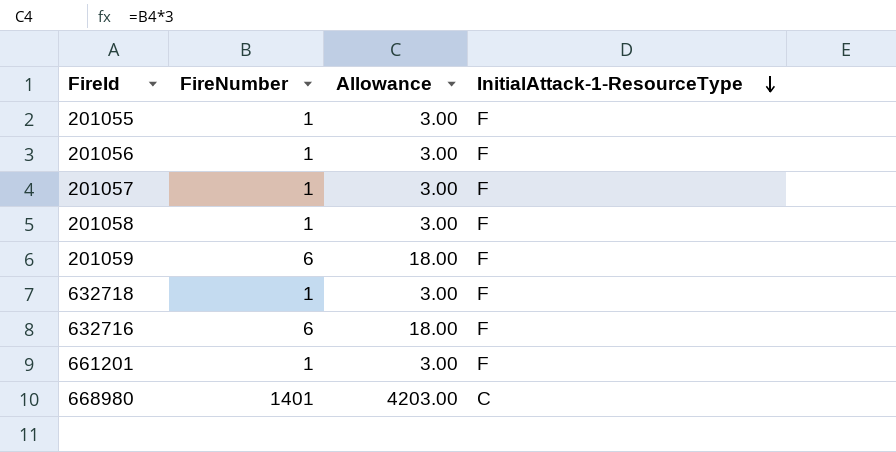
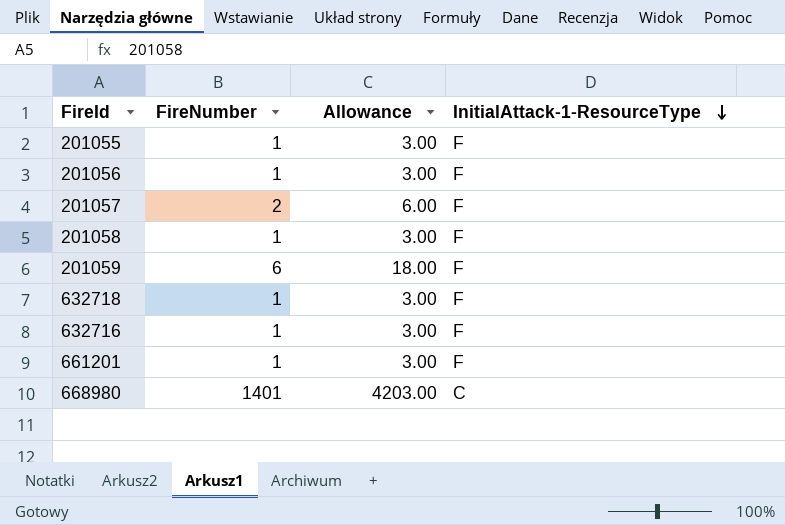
201057 | FireNumber: 1 -> 2
201057 | Allowance: 3.00 -> 6.00
632716 | FireNumber: 6 -> 1
632716 | Allowance: 18.00 -> 3.00

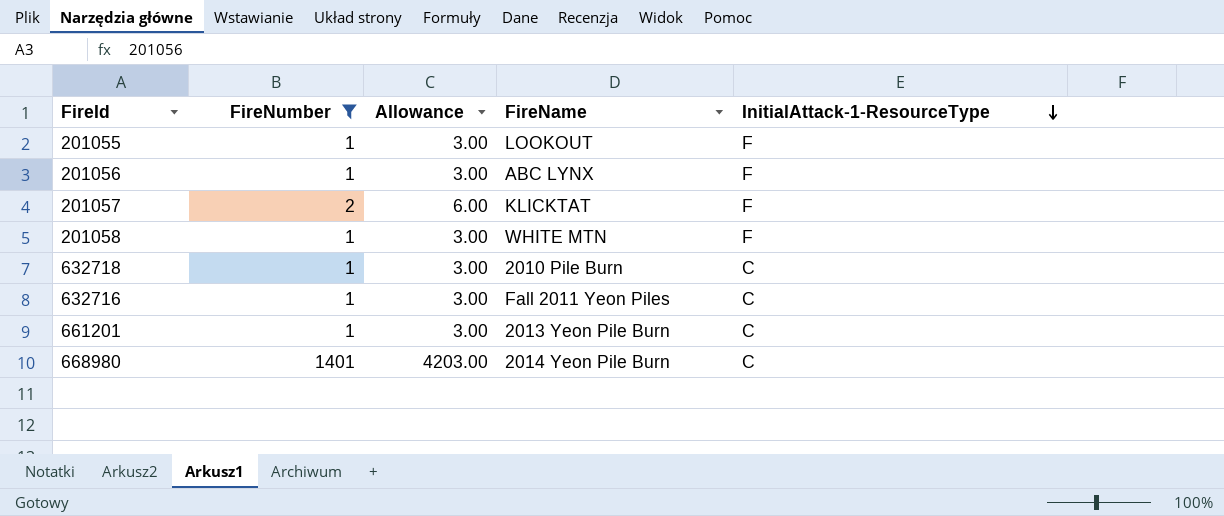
filter: none -> FireNumber != 6
column FireName | position: none -> 4
632718 | InitialAttack-1-ResourceType: F -> C
632716 | InitialAttack-1-ResourceType: F -> C
661201 | InitialAttack-1-ResourceType: F -> C

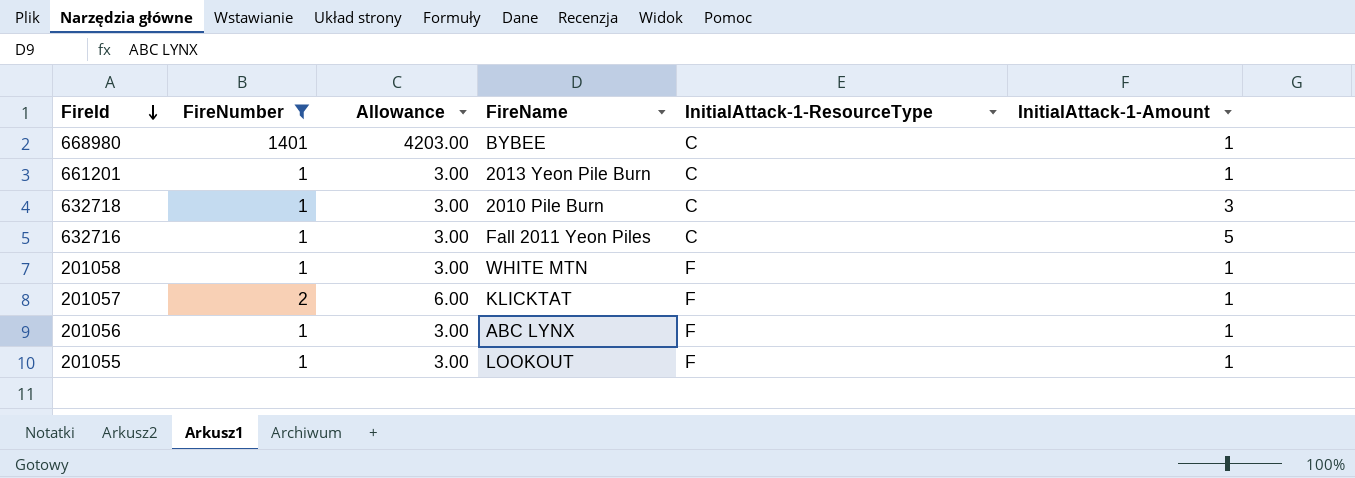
row order: InitialAttack-1-ResourceType descending -> FireId descending
column InitialAttack-1-Amount | position: none -> 6
668980 | FireName: 2014 Yeon Pile Burn -> BYBEE

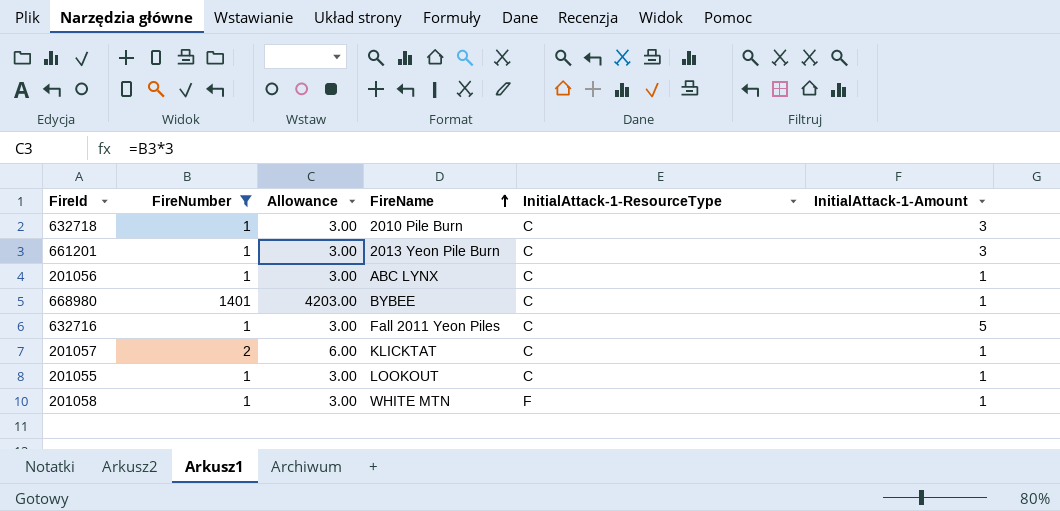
row order: FireId descending -> FireName ascending
661201 | InitialAttack-1-Amount: 1 -> 3
201056 | InitialAttack-1-ResourceType: F -> C
201057 | InitialAttack-1-ResourceType: F -> C
201055 | InitialAttack-1-ResourceType: F -> C

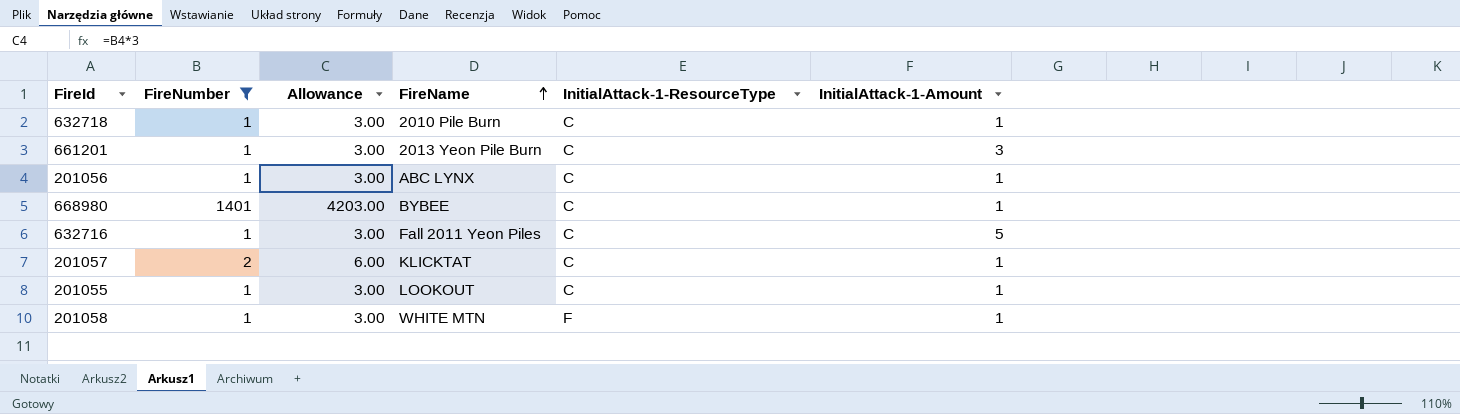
632718 | InitialAttack-1-Amount: 3 -> 1

